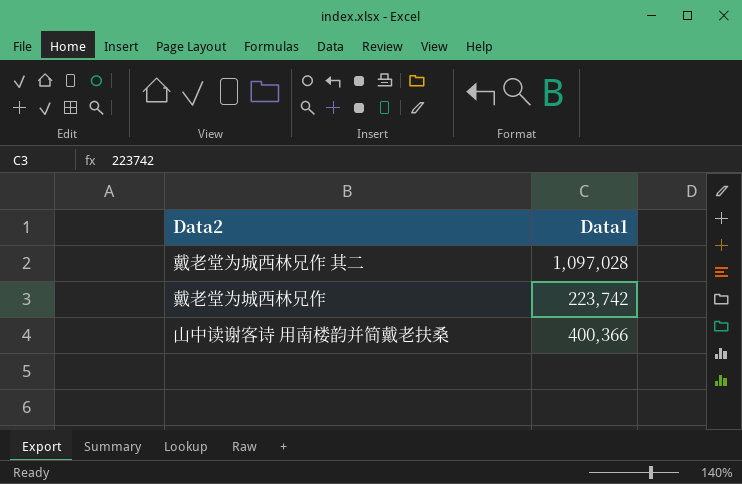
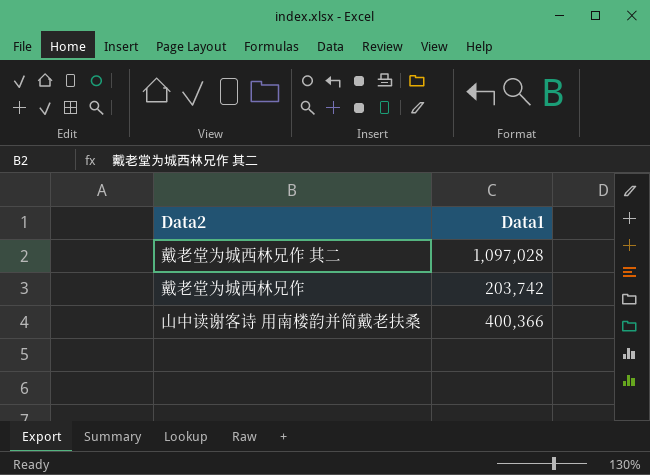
戴老堂为城西林兄作 | Data1: 223,742 -> 203,742

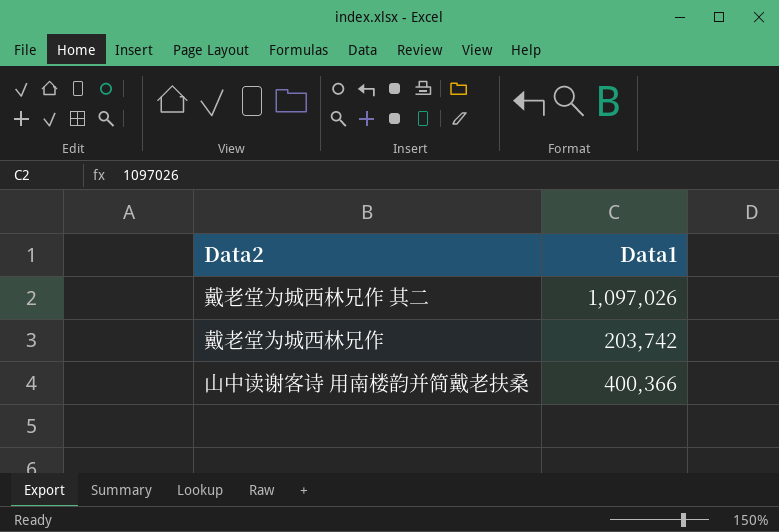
戴老堂为城西林兄作 其二 | Data1: 1,097,028 -> 1,097,026

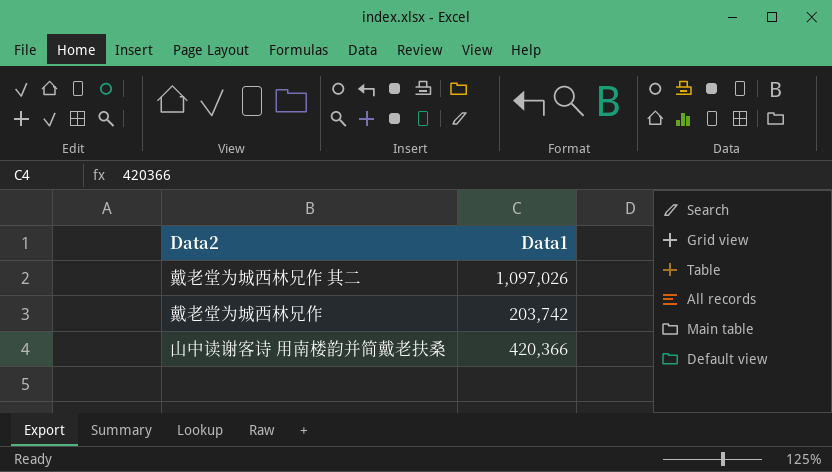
山中读谢客诗 用南楼韵并简戴老扶桑 | Data1: 400,366 -> 420,366

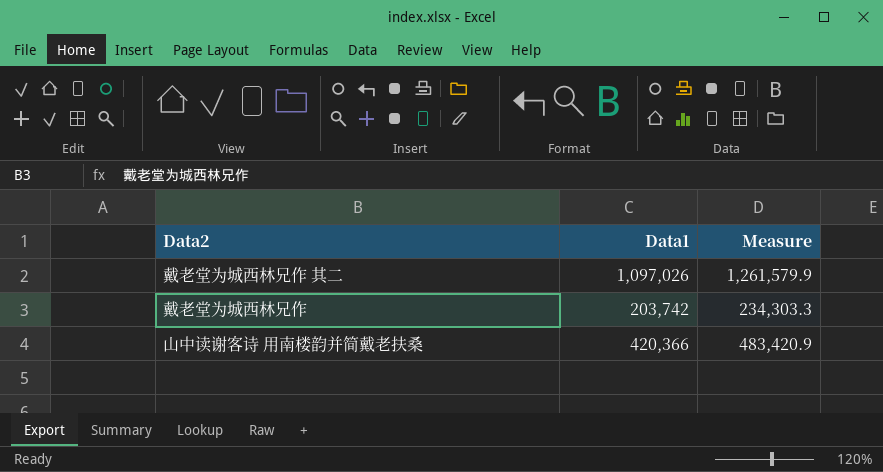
column Measure | formula: none -> [Data1] * 1.15

